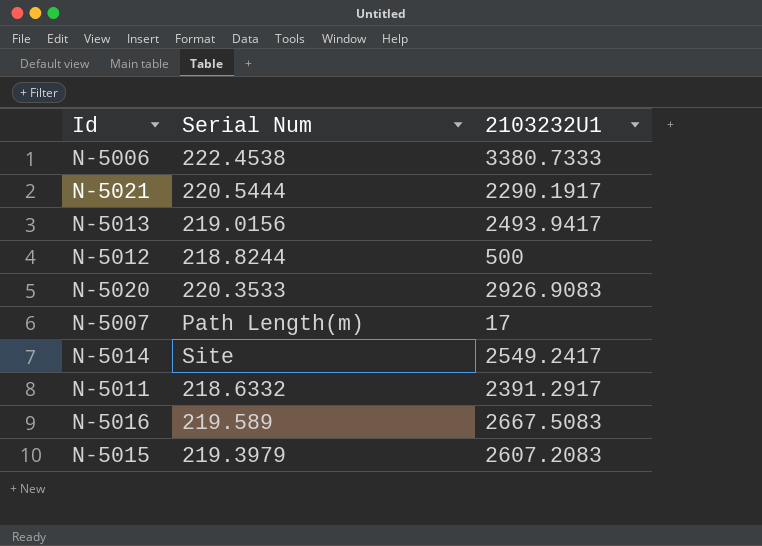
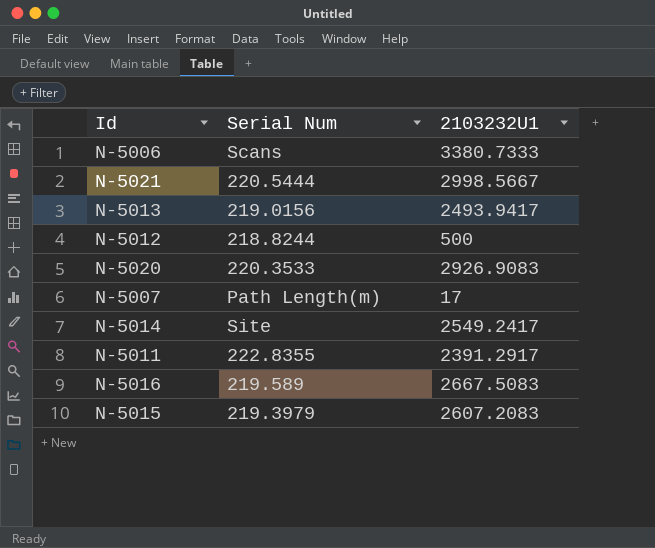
N-5006 | Serial Num: 222.4538 -> Scans
N-5021 | 2103232U1: 2290.1917 -> 2998.5667
N-5011 | Serial Num: 218.6332 -> 222.8355

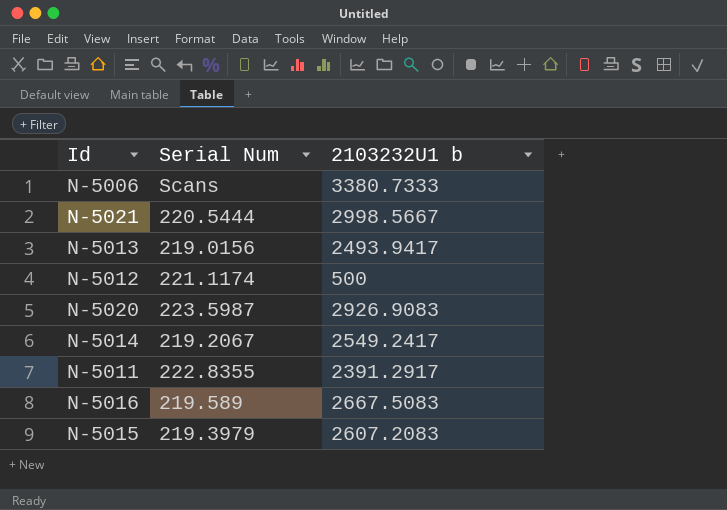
column name: 2103232U1 -> 2103232U1 b
row N-5007: Path Length(m) | 17 -> none
N-5012 | Serial Num: 218.8244 -> 221.1174
N-5020 | Serial Num: 220.3533 -> 223.5987
N-5014 | Serial Num: Site -> 219.2067

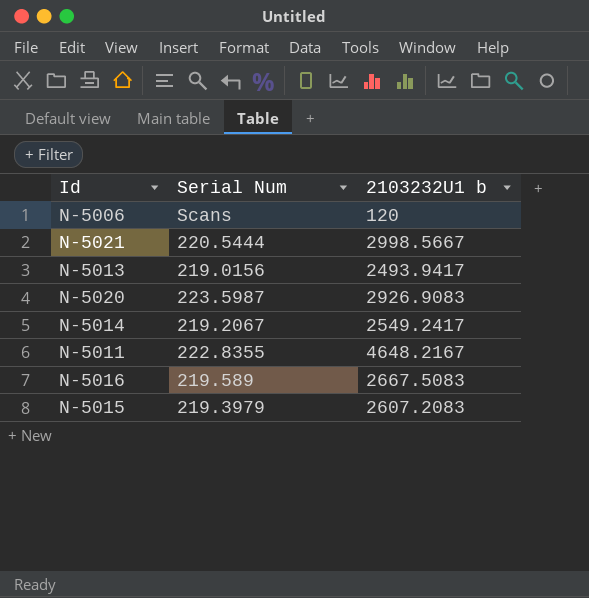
row N-5012: 221.1174 | 500 -> none
N-5006 | 2103232U1 b: 3380.7333 -> 120
N-5011 | 2103232U1 b: 2391.2917 -> 4648.2167

